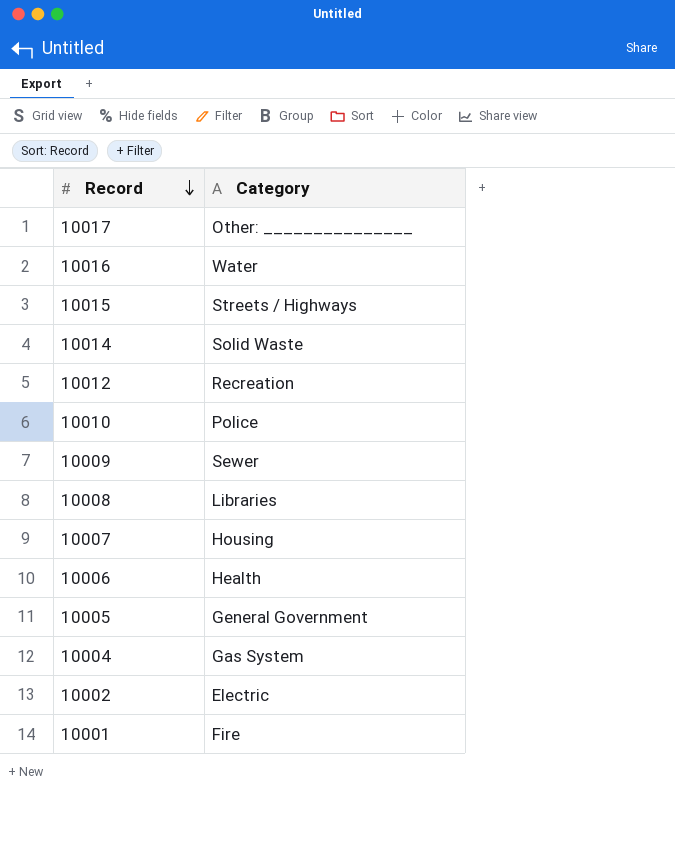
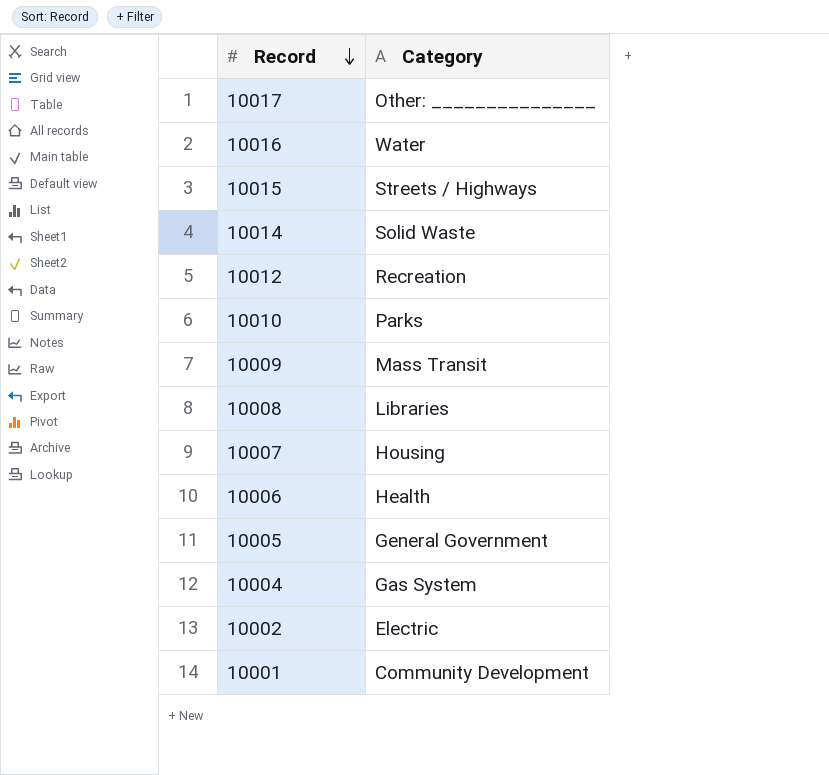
10010 | Category: Police -> Parks
10009 | Category: Sewer -> Mass Transit
10001 | Category: Fire -> Community Development

